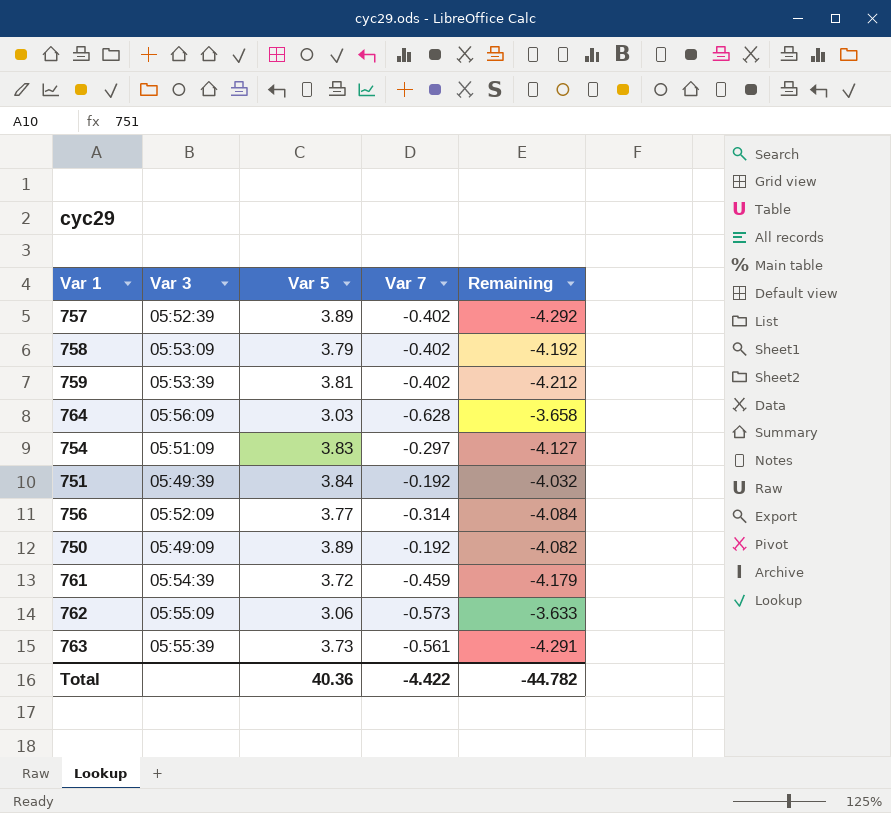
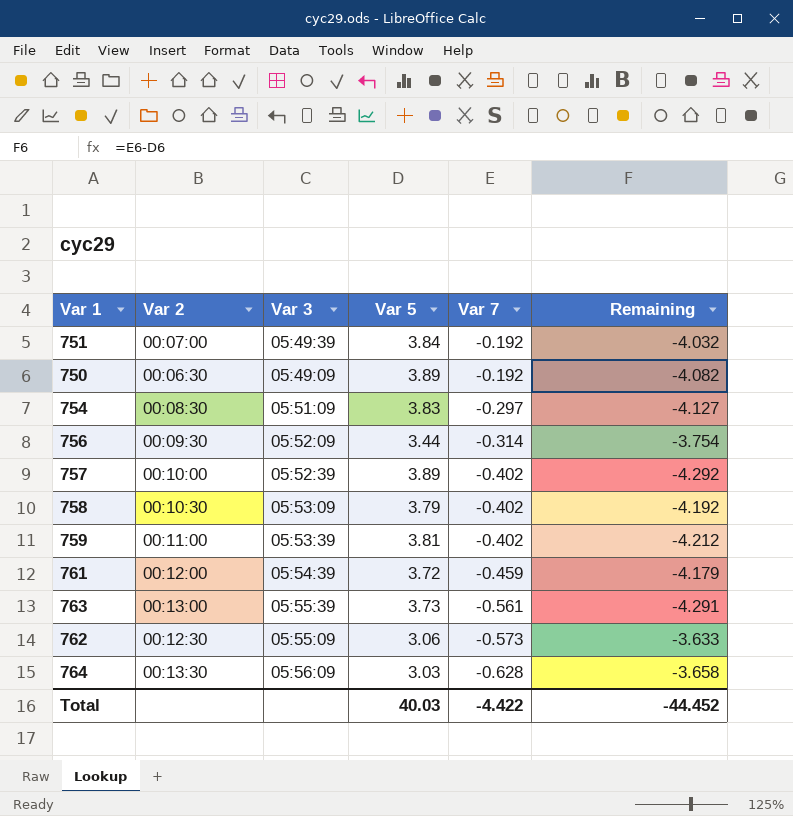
row order: none -> Var 7 descending
column Var 2 | position: none -> 2
756 | Var 5: 3.77 -> 3.44
756 | Remaining: -4.084 -> -3.754
Total | Var 5: 40.36 -> 40.03
Total | Remaining: -44.782 -> -44.452

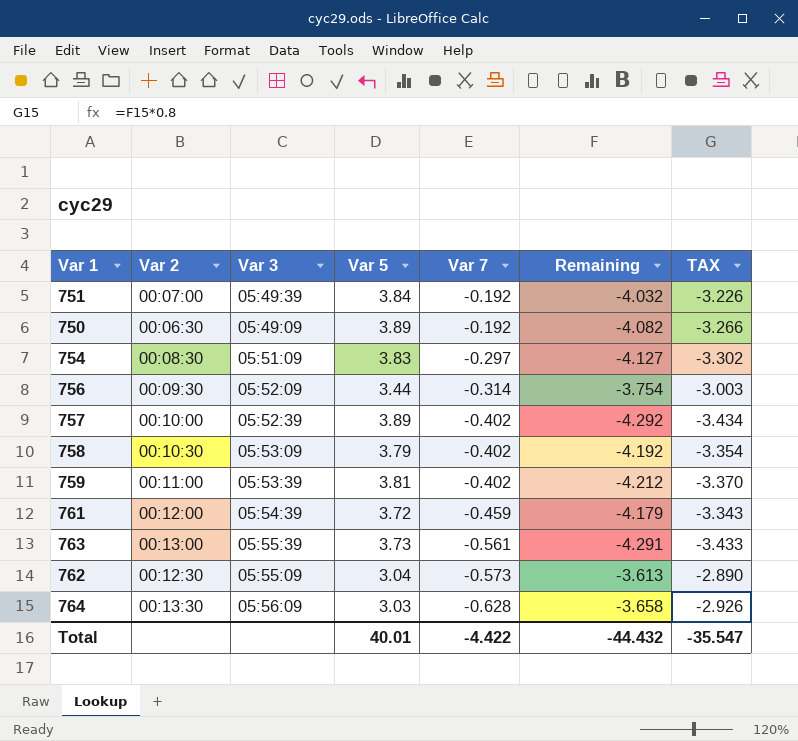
column TAX | formula: none -> [Remaining] * 0.8
762 | Var 5: 3.06 -> 3.04
762 | Remaining: -3.633 -> -3.613
Total | Var 5: 40.03 -> 40.01
Total | Remaining: -44.452 -> -44.432

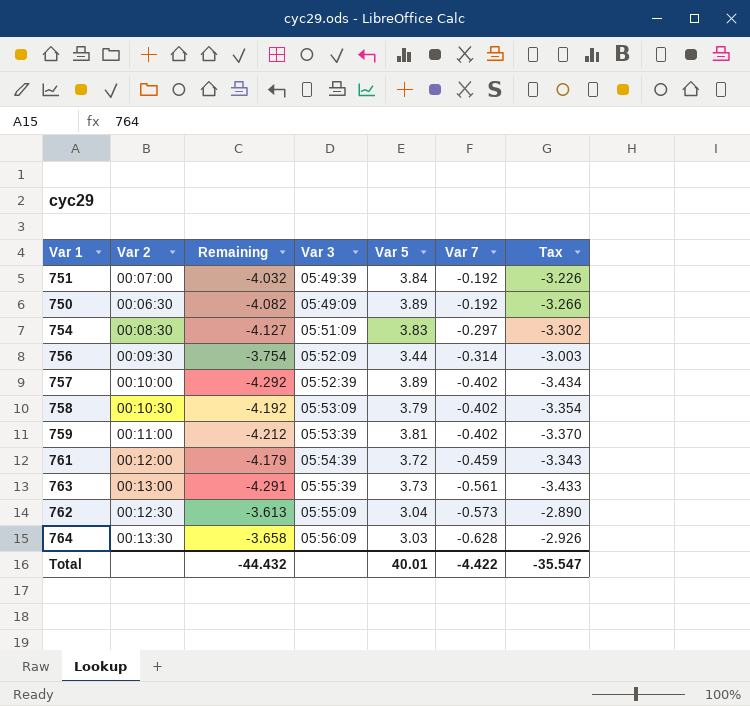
column Remaining | position: 6 -> 3
column name: TAX -> Tax

